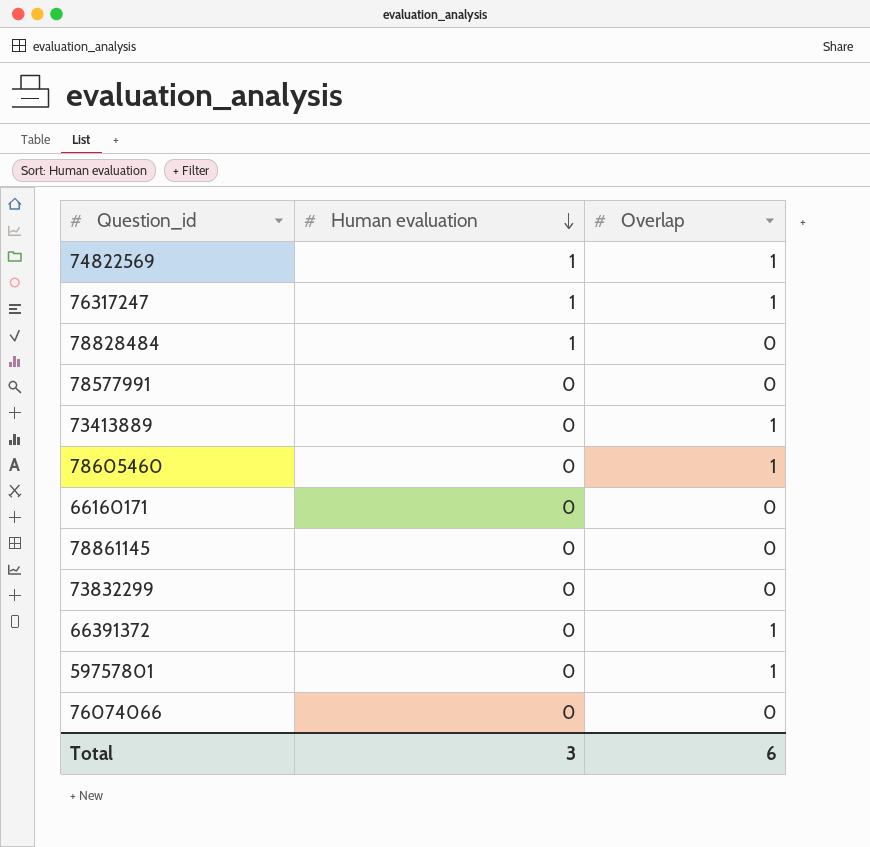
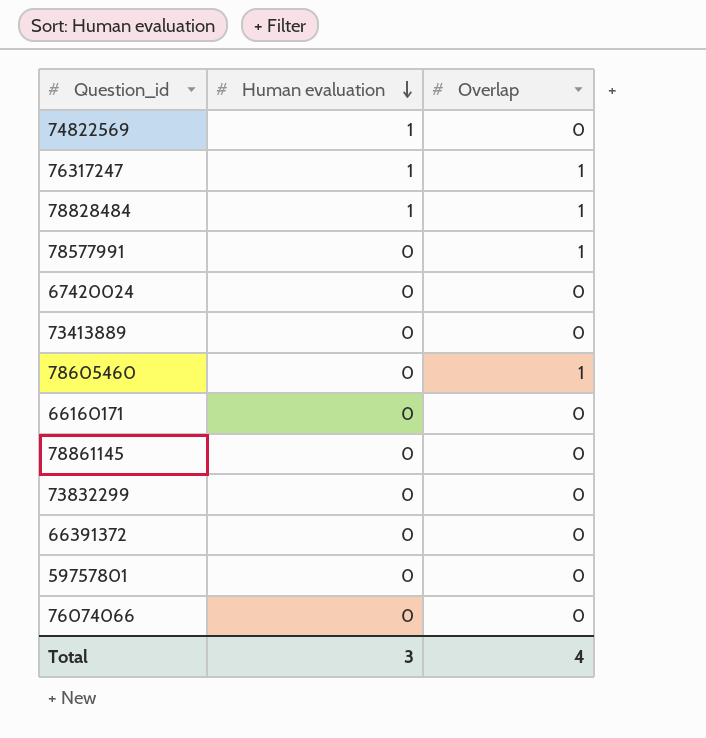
74822569 | Overlap: 1 -> 0
78828484 | Overlap: 0 -> 1
78577991 | Overlap: 0 -> 1
row 67420024: none -> 0 | 0
73413889 | Overlap: 1 -> 0
66391372 | Overlap: 1 -> 0
59757801 | Overlap: 1 -> 0
Total | Overlap: 6 -> 4

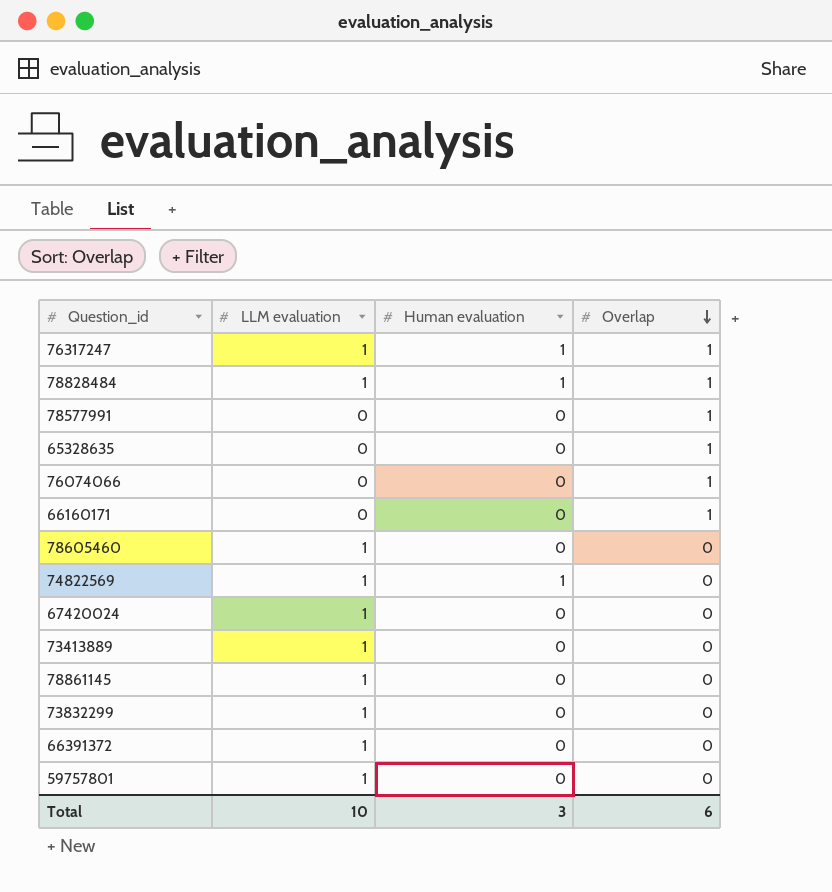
row order: Human evaluation descending -> Overlap descending
column LLM evaluation | position: none -> 2
row 65328635: none -> 0 | 0 | 1
76074066 | Overlap: 0 -> 1
66160171 | Overlap: 0 -> 1
78605460 | Overlap: 1 -> 0
Total | Overlap: 4 -> 6

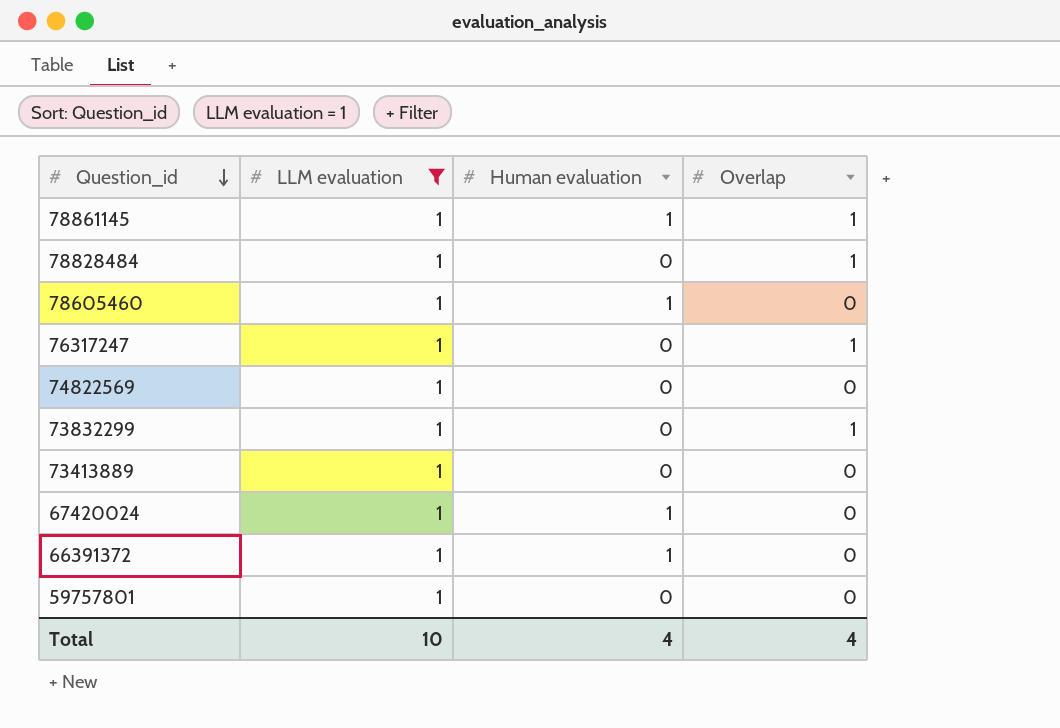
filter: none -> LLM evaluation = 1
row order: Overlap descending -> Question_id descending
78861145 | Human evaluation: 0 -> 1
78861145 | Overlap: 0 -> 1
78828484 | Human evaluation: 1 -> 0
78605460 | Human evaluation: 0 -> 1
76317247 | Human evaluation: 1 -> 0
74822569 | Human evaluation: 1 -> 0
73832299 | Overlap: 0 -> 1
67420024 | Human evaluation: 0 -> 1
66391372 | Human evaluation: 0 -> 1
Total | Human evaluation: 3 -> 4
Total | Overlap: 6 -> 4

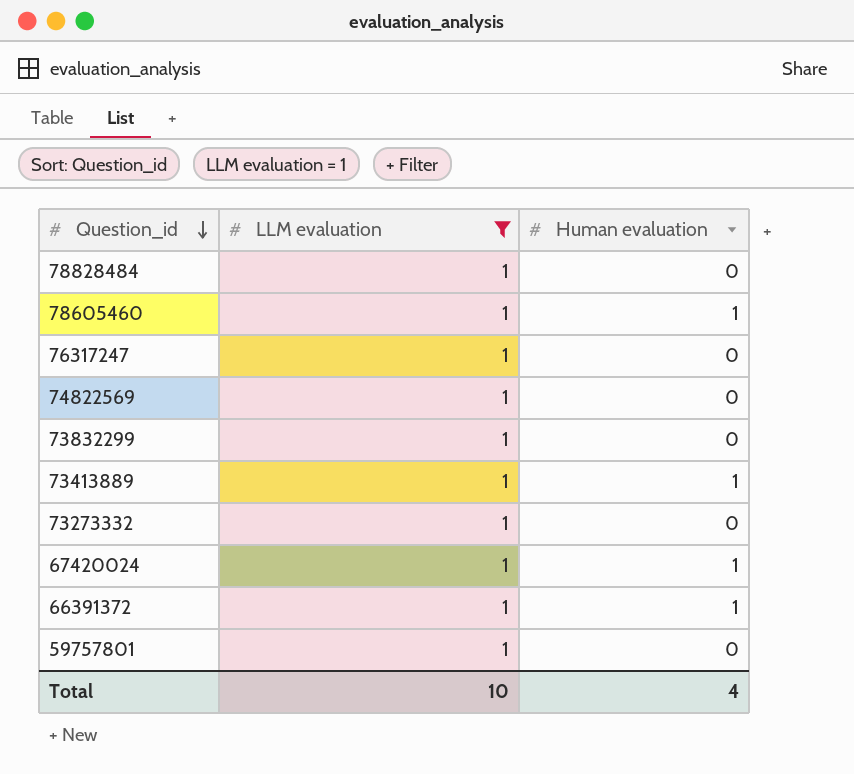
column Overlap | position: 4 -> none
row 78861145: 1 | 1 | 1 -> none
73413889 | Human evaluation: 0 -> 1
row 73273332: none -> 1 | 0

